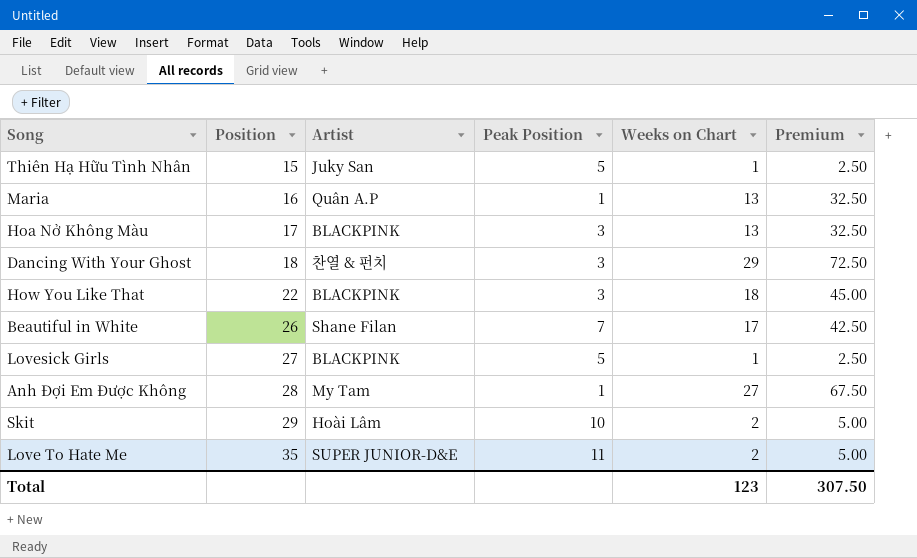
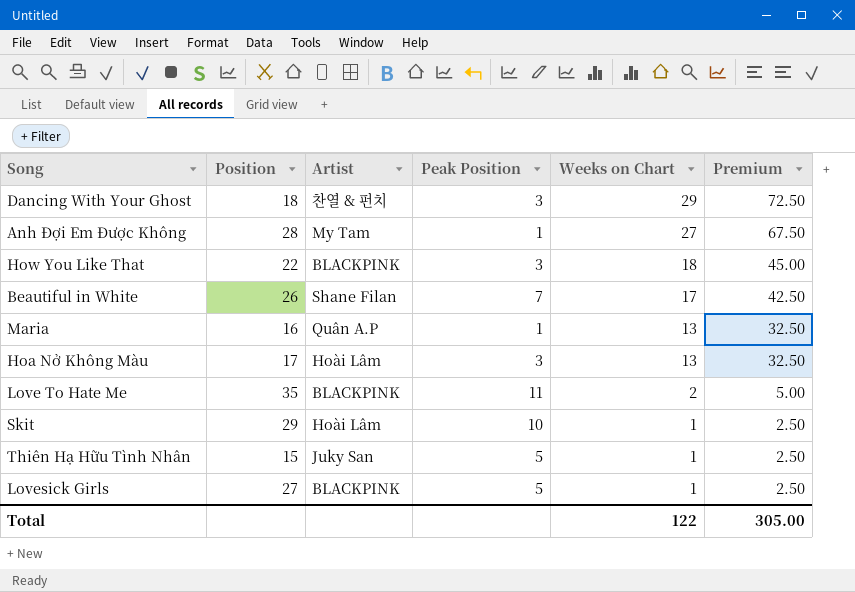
row order: Position ascending -> Weeks on Chart descending
Hoa Nở Không Màu | Artist: BLACKPINK -> Hoài Lâm
Love To Hate Me | Artist: SUPER JUNIOR-D&E -> BLACKPINK
Skit | Weeks on Chart: 2 -> 1
Skit | Premium: 5.00 -> 2.50
Total | Weeks on Chart: 123 -> 122
Total | Premium: 307.50 -> 305.00

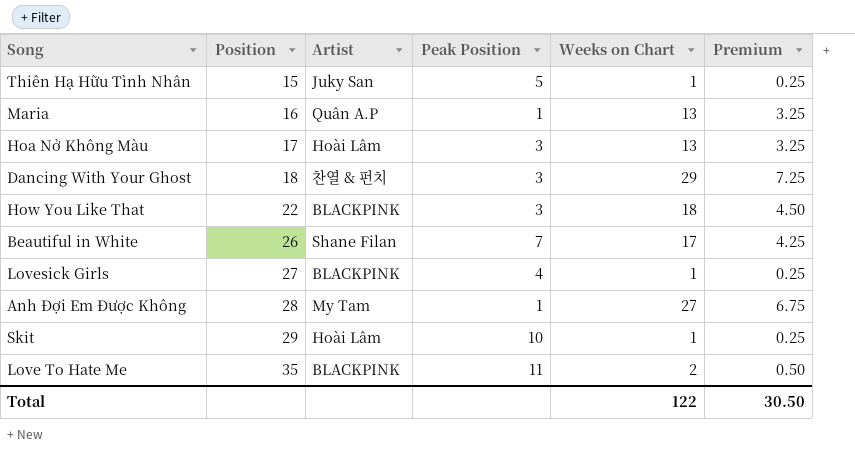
row order: Weeks on Chart descending -> Position ascending
column Premium | formula: [Weeks on Chart] * 2.5 -> [Weeks on Chart] * 0.25
Lovesick Girls | Peak Position: 5 -> 4
Total | Premium: 305.00 -> 30.50

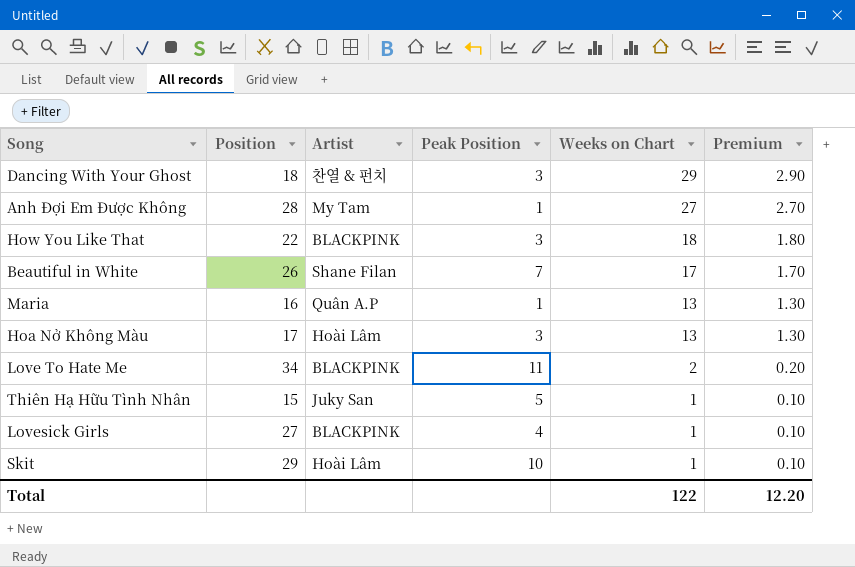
row order: Position ascending -> Weeks on Chart descending
column Premium | formula: [Weeks on Chart] * 0.25 -> [Weeks on Chart] * 0.1
Love To Hate Me | Position: 35 -> 34
Total | Premium: 30.50 -> 12.20

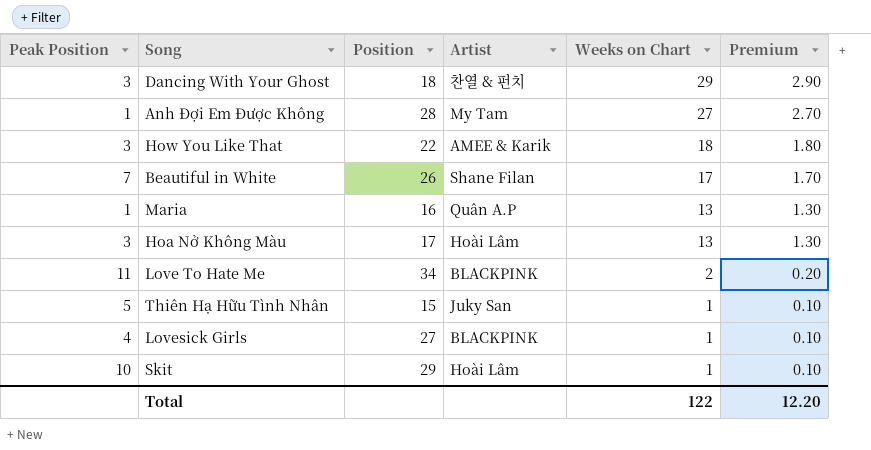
column Peak Position | position: 4 -> 1
How You Like That | Artist: BLACKPINK -> AMEE & Karik

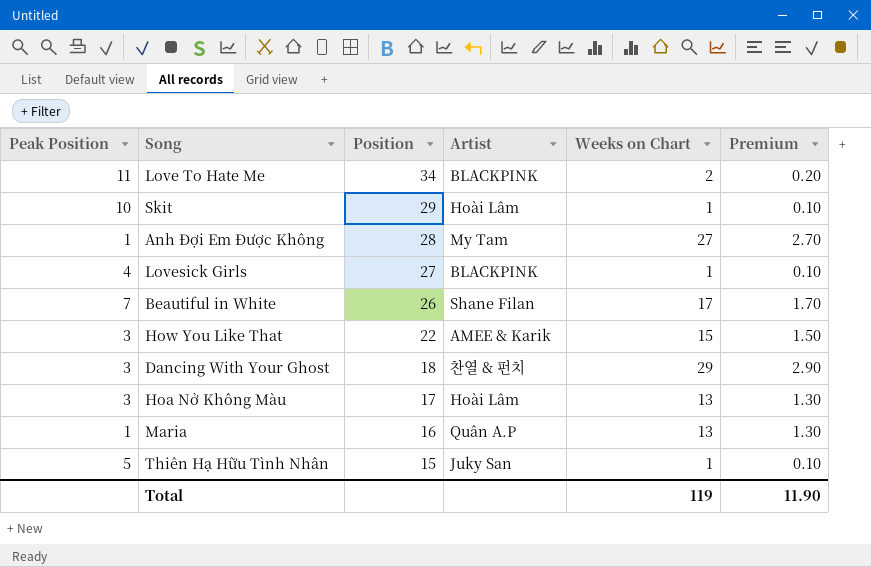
row order: Weeks on Chart descending -> Position descending
How You Like That | Weeks on Chart: 18 -> 15
How You Like That | Premium: 1.80 -> 1.50
Total | Weeks on Chart: 122 -> 119
Total | Premium: 12.20 -> 11.90

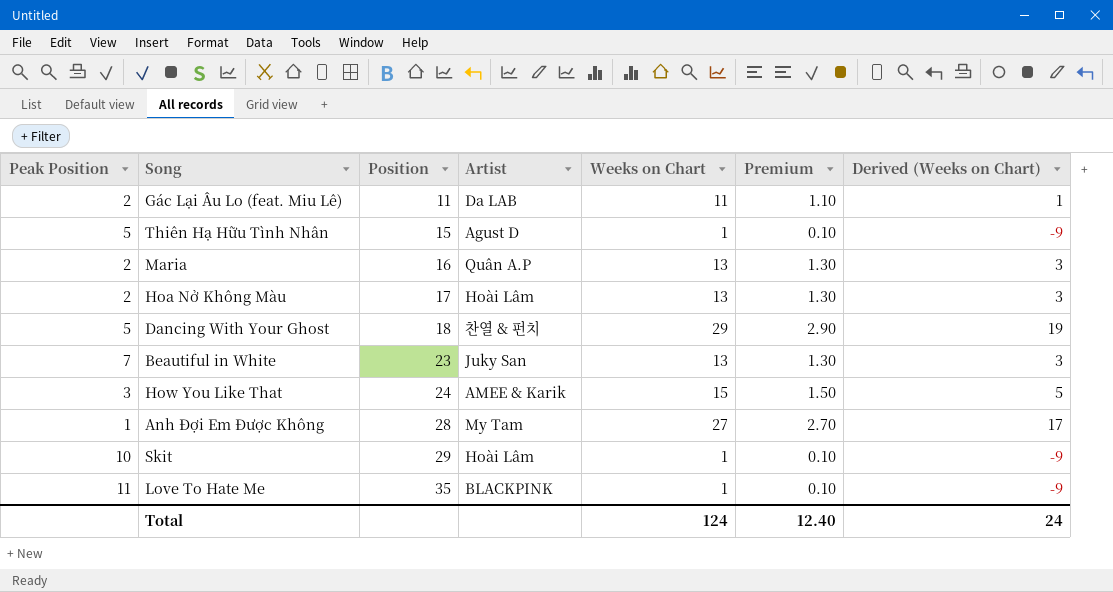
row order: Position descending -> Position ascending
column Derived (Weeks on Chart) | formula: none -> [Weeks on Chart] - 10
row Lovesick Girls: 4 | 27 | BLACKPINK | 1 | 0.10 -> none
row Gác Lại Âu Lo (feat. Miu Lê): none -> 2 | 11 | Da LAB | 11 | 1.10 | 1
Thiên Hạ Hữu Tình Nhân | Artist: Juky San -> Agust D
Maria | Peak Position: 1 -> 2
Hoa Nở Không Màu | Peak Position: 3 -> 2
Dancing With Your Ghost | Peak Position: 3 -> 5
Beautiful in White | Position: 26 -> 23
Beautiful in White | Artist: Shane Filan -> Juky San
Beautiful in White | Weeks on Chart: 17 -> 13
Beautiful in White | Premium: 1.70 -> 1.30
How You Like That | Position: 22 -> 24
Love To Hate Me | Position: 34 -> 35
Love To Hate Me | Weeks on Chart: 2 -> 1
Love To Hate Me | Premium: 0.20 -> 0.10
Total | Weeks on Chart: 119 -> 124
Total | Premium: 11.90 -> 12.40

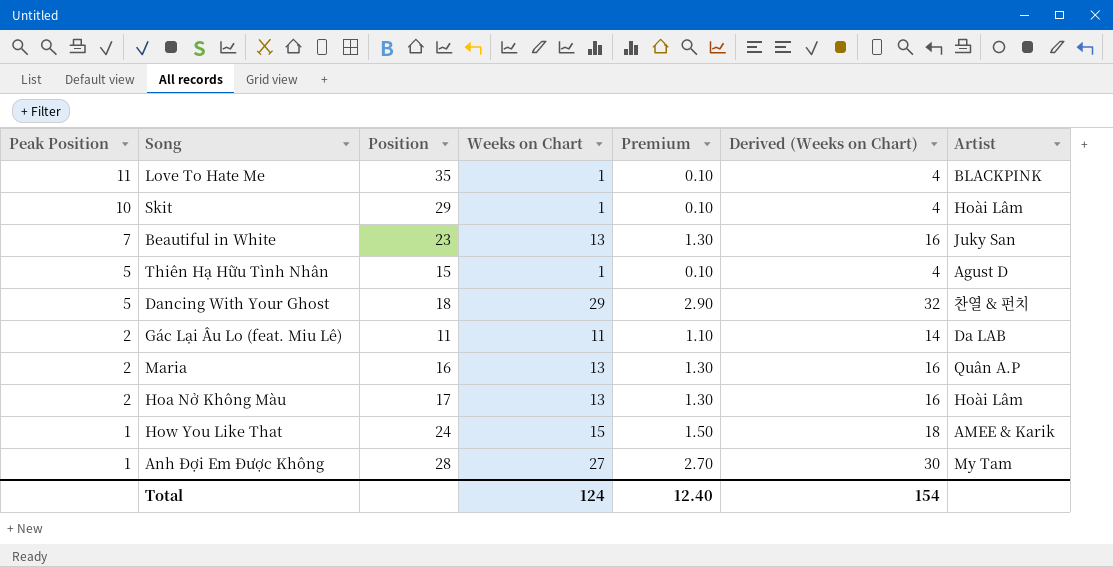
row order: Position ascending -> Peak Position descending
column Derived (Weeks on Chart) | formula: [Weeks on Chart] - 10 -> [Weeks on Chart] + 3
column Artist | position: 4 -> 7
How You Like That | Peak Position: 3 -> 1
Total | Derived (Weeks on Chart): 24 -> 154

